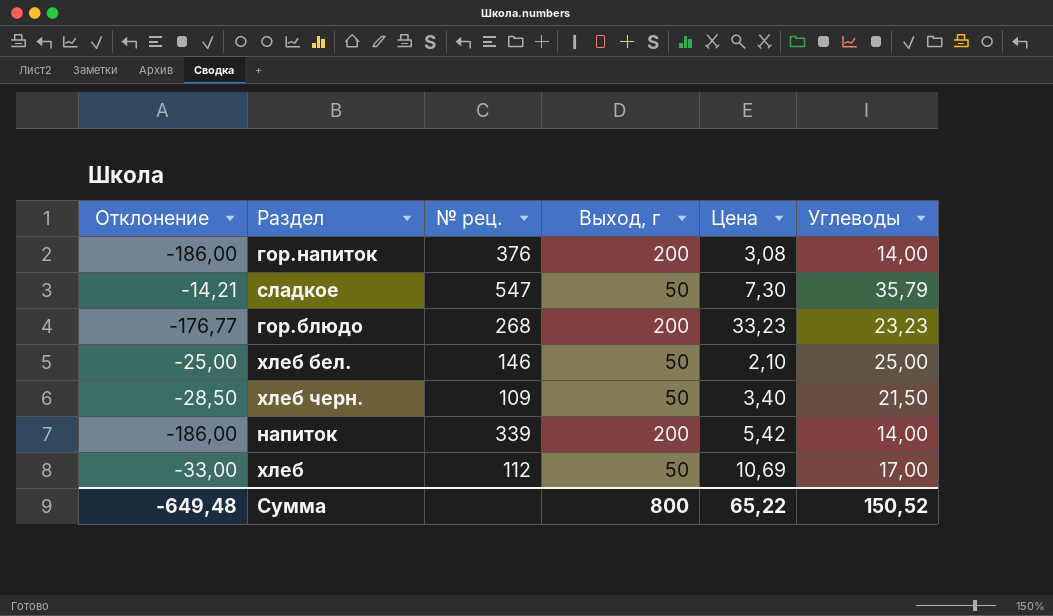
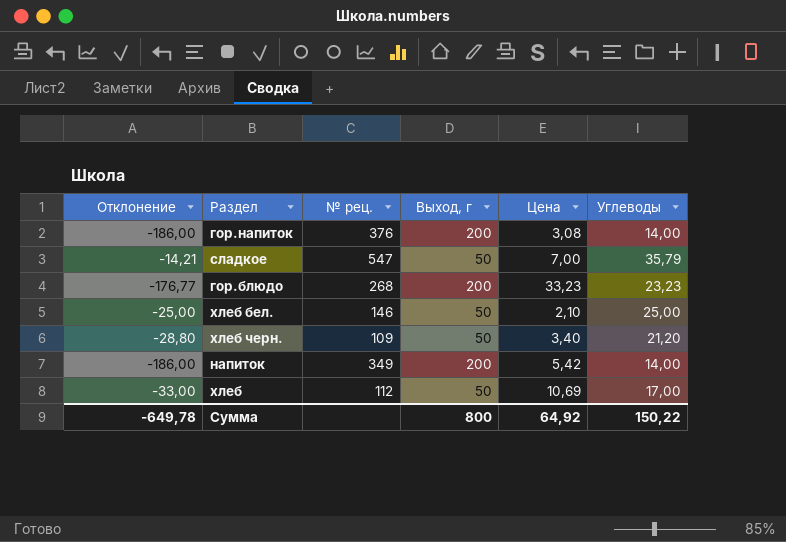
сладкое | Цена: 7,30 -> 7,00
хлеб черн. | Отклонение: -28,50 -> -28,80
хлеб черн. | Углеводы: 21,50 -> 21,20
напиток | № рец.: 339 -> 349
Сумма | Отклонение: -649,48 -> -649,78
Сумма | Цена: 65,22 -> 64,92
Сумма | Углеводы: 150,52 -> 150,22

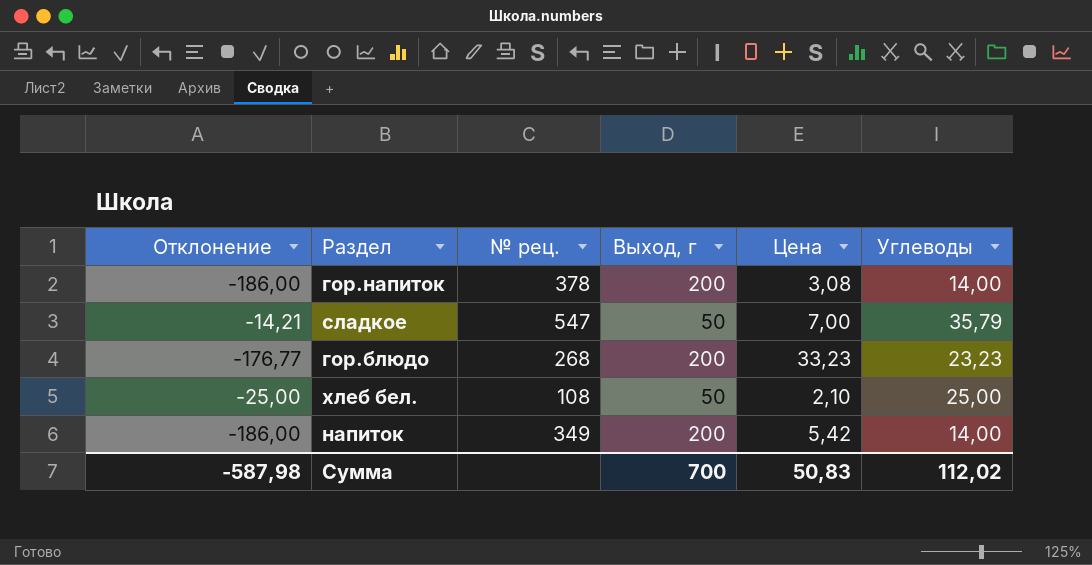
row хлеб черн.: -28,80 | 109 | 50 | 3,40 | 21,20 -> none
row хлеб: -33,00 | 112 | 50 | 10,69 | 17,00 -> none
гор.напиток | № рец.: 376 -> 378
хлеб бел. | № рец.: 146 -> 108
Сумма | Отклонение: -649,78 -> -587,98
Сумма | Выход, г: 800 -> 700
Сумма | Цена: 64,92 -> 50,83
Сумма | Углеводы: 150,22 -> 112,02

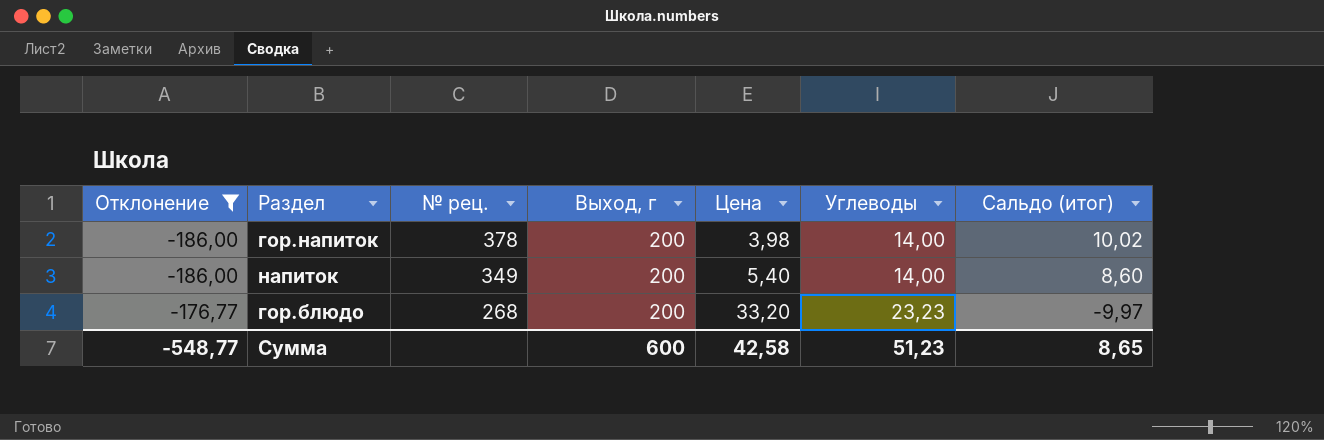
filter: none -> Отклонение <= -176,77
row order: none -> Отклонение ascending
column Сальдо (итог) | formula: none -> [Углеводы] - [Цена]
гор.напиток | Цена: 3,08 -> 3,98
напиток | Цена: 5,42 -> 5,40
гор.блюдо | Цена: 33,23 -> 33,20
Сумма | Отклонение: -587,98 -> -548,77
Сумма | Выход, г: 700 -> 600
Сумма | Цена: 50,83 -> 42,58
Сумма | Углеводы: 112,02 -> 51,23

